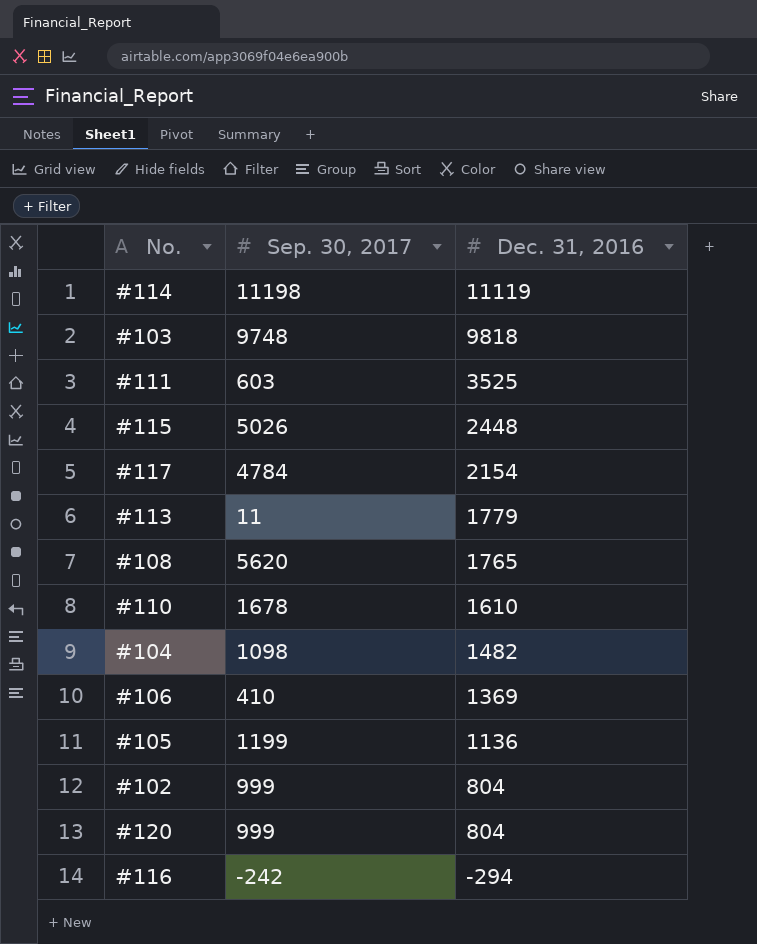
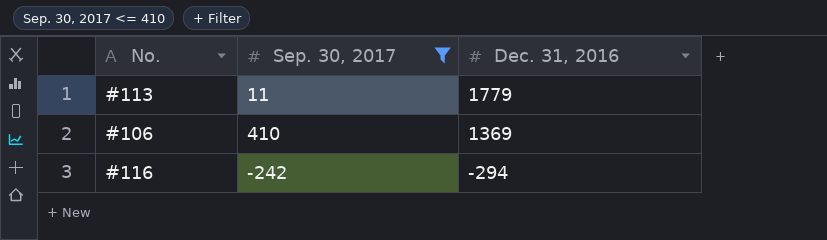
filter: none -> Sep. 30, 2017 <= 410

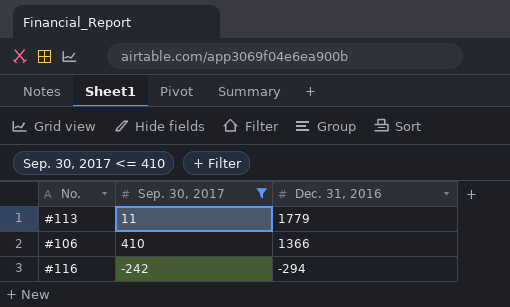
#106 | Dec. 31, 2016: 1369 -> 1366

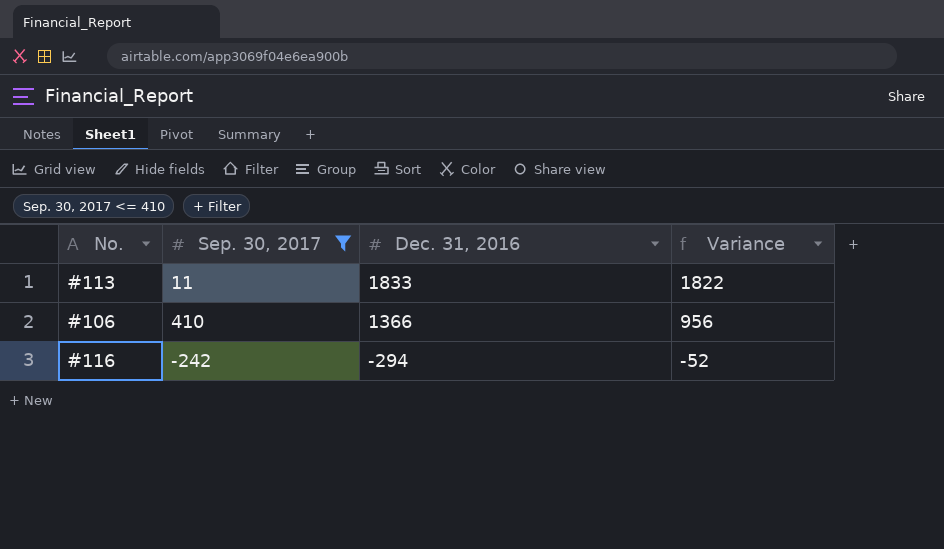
column Variance | formula: none -> [Dec. 31, 2016] - [Sep. 30, 2017]
#113 | Dec. 31, 2016: 1779 -> 1833

